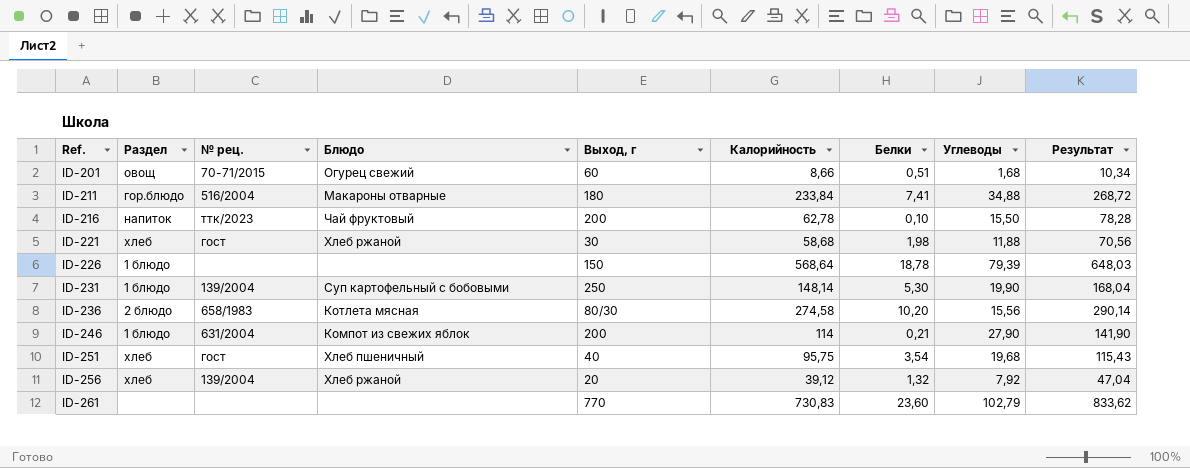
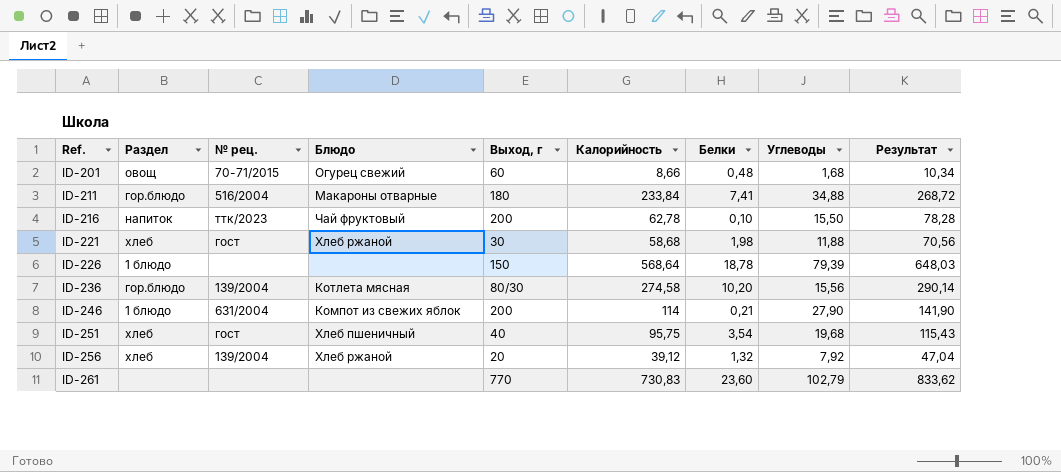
row ID-231: 1 блюдо | 139/2004 | Суп картофельный с бобовыми | 250 | 148,14 | 5,30 | 19,90 | 168,04 -> none
ID-201 | Белки: 0,51 -> 0,48
ID-236 | Раздел: 2 блюдо -> гор.блюдо
ID-236 | № рец.: 658/1983 -> 139/2004

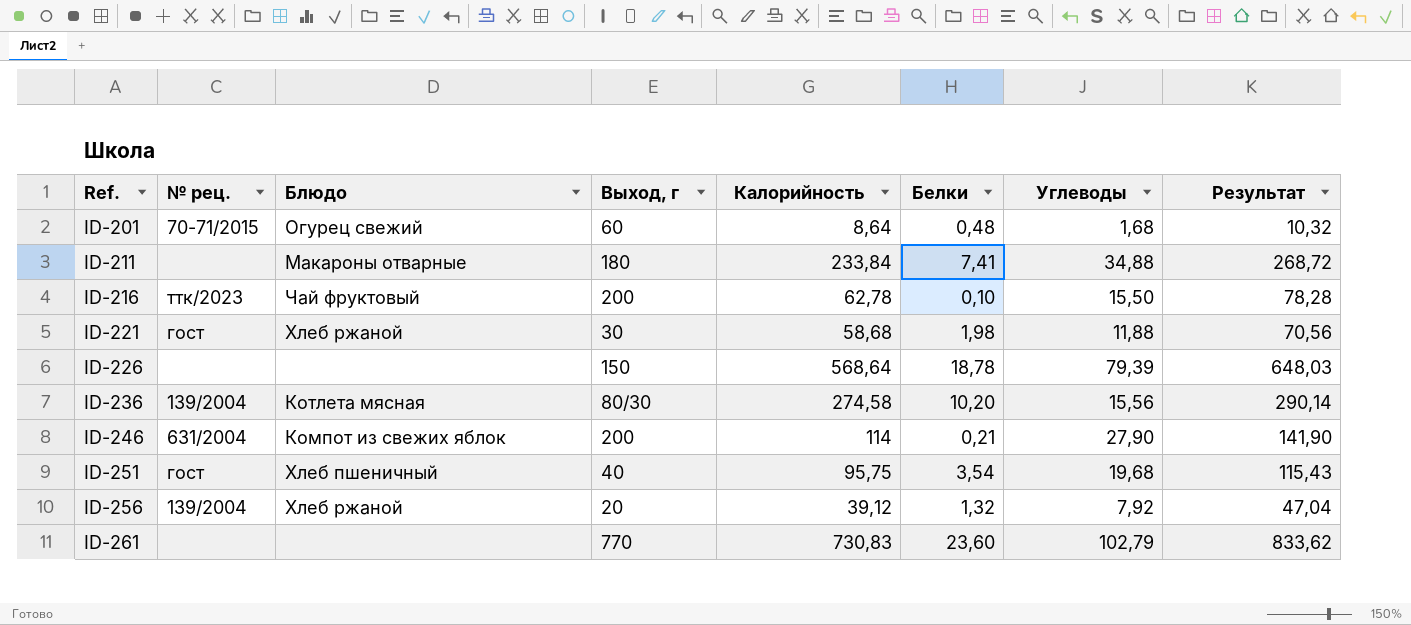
column Раздел | position: 2 -> none
ID-201 | Калорийность: 8,66 -> 8,64
ID-201 | Результат: 10,34 -> 10,32
ID-211 | № рец.: 516/2004 -> none

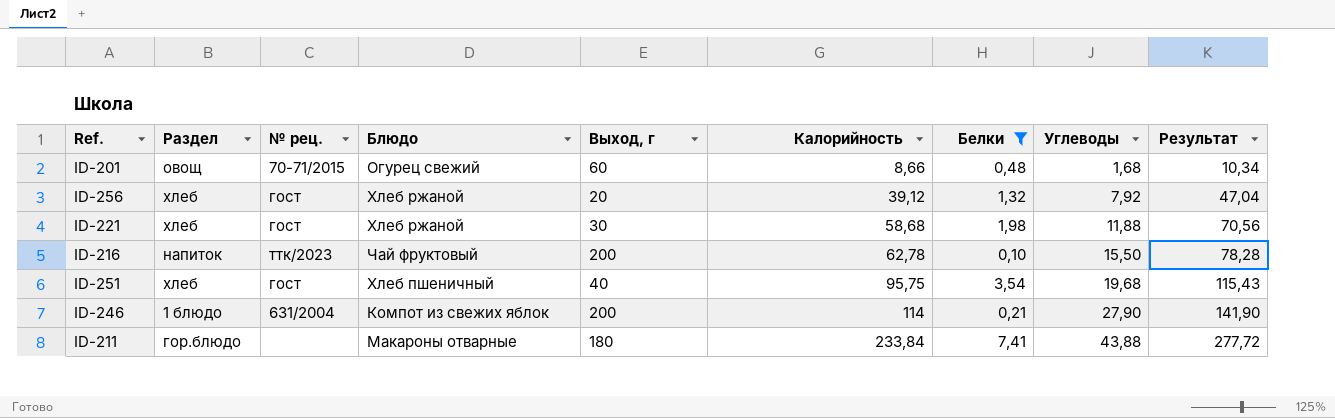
filter: none -> Белки <= 7,41
row order: Ref. ascending -> Калорийность ascending
column Раздел | position: none -> 2
ID-201 | Калорийность: 8,64 -> 8,66
ID-201 | Результат: 10,32 -> 10,34
ID-256 | № рец.: 139/2004 -> гост
ID-211 | Углеводы: 34,88 -> 43,88
ID-211 | Результат: 268,72 -> 277,72

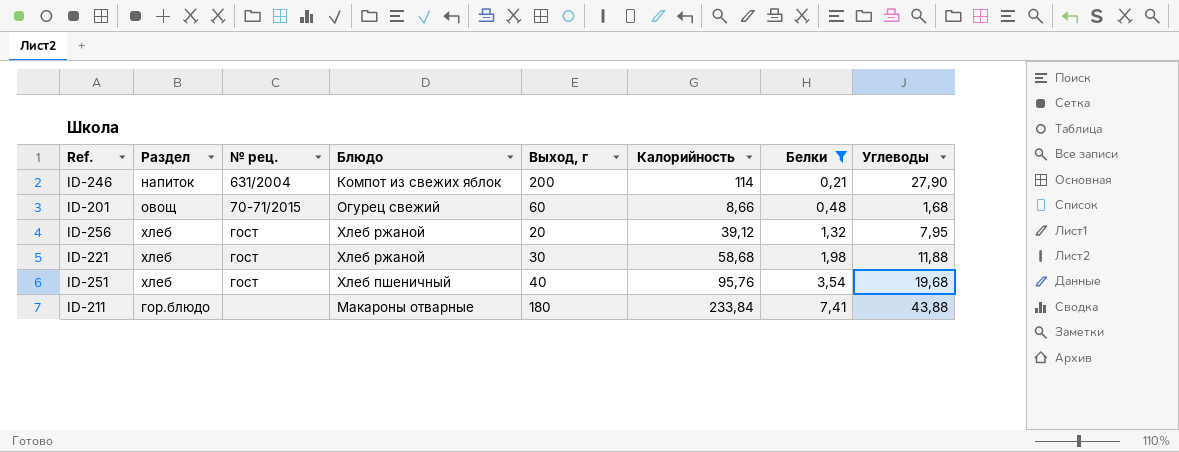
row order: Калорийность ascending -> Белки ascending
column Результат | formula: [Калорийность] + [Углеводы] -> none
row ID-216: напиток | ттк/2023 | Чай фруктовый | 200 | 62,78 | 0,10 | 15,50 | 78,28 -> none
ID-246 | Раздел: 1 блюдо -> напиток
ID-256 | Углеводы: 7,92 -> 7,95
ID-251 | Калорийность: 95,75 -> 95,76

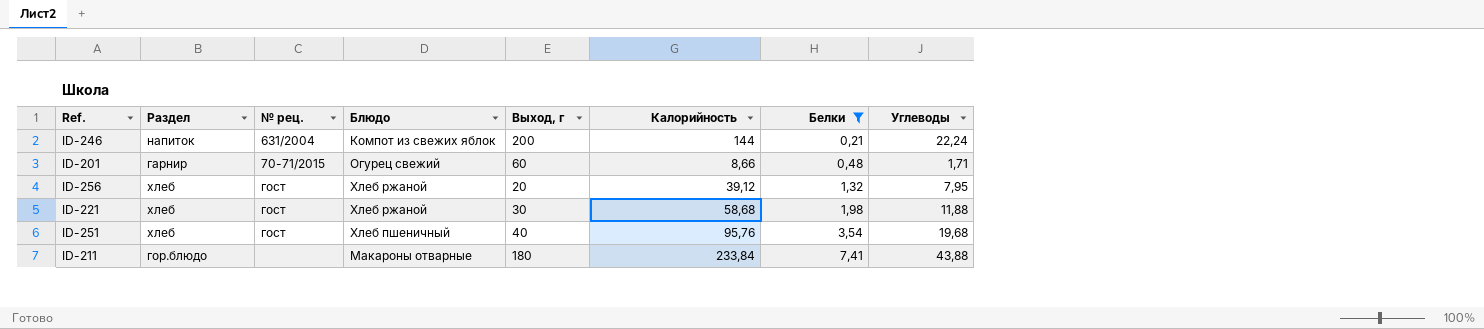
ID-246 | Калорийность: 114 -> 144
ID-246 | Углеводы: 27,90 -> 22,24
ID-201 | Раздел: овощ -> гарнир
ID-201 | Углеводы: 1,68 -> 1,71

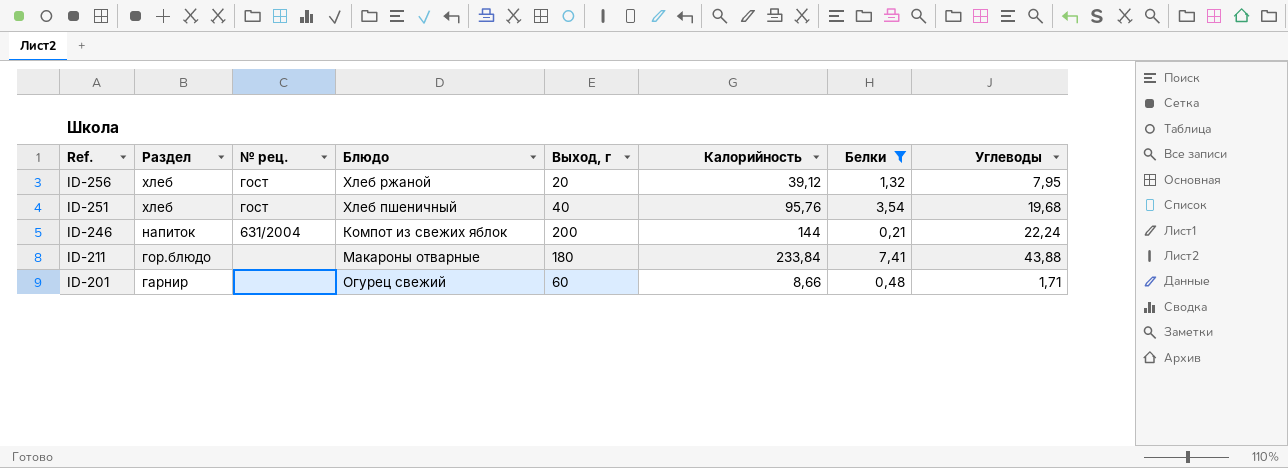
row order: Белки ascending -> Ref. descending
row ID-221: хлеб | гост | Хлеб ржаной | 30 | 58,68 | 1,98 | 11,88 -> none
ID-201 | № рец.: 70-71/2015 -> none

